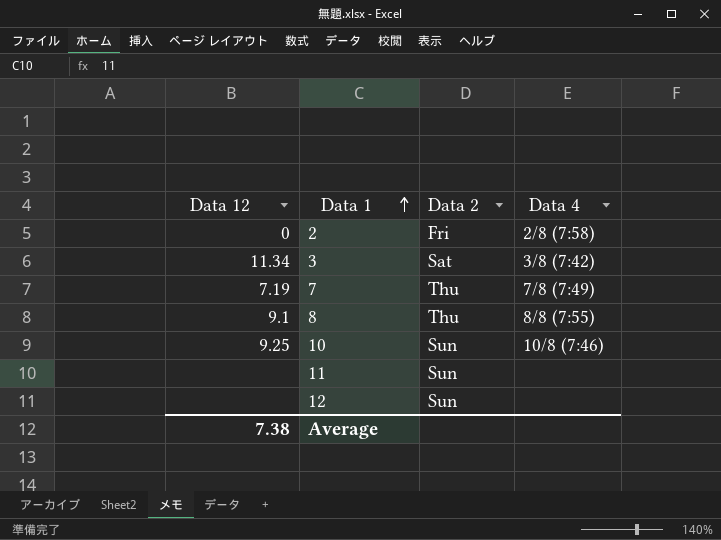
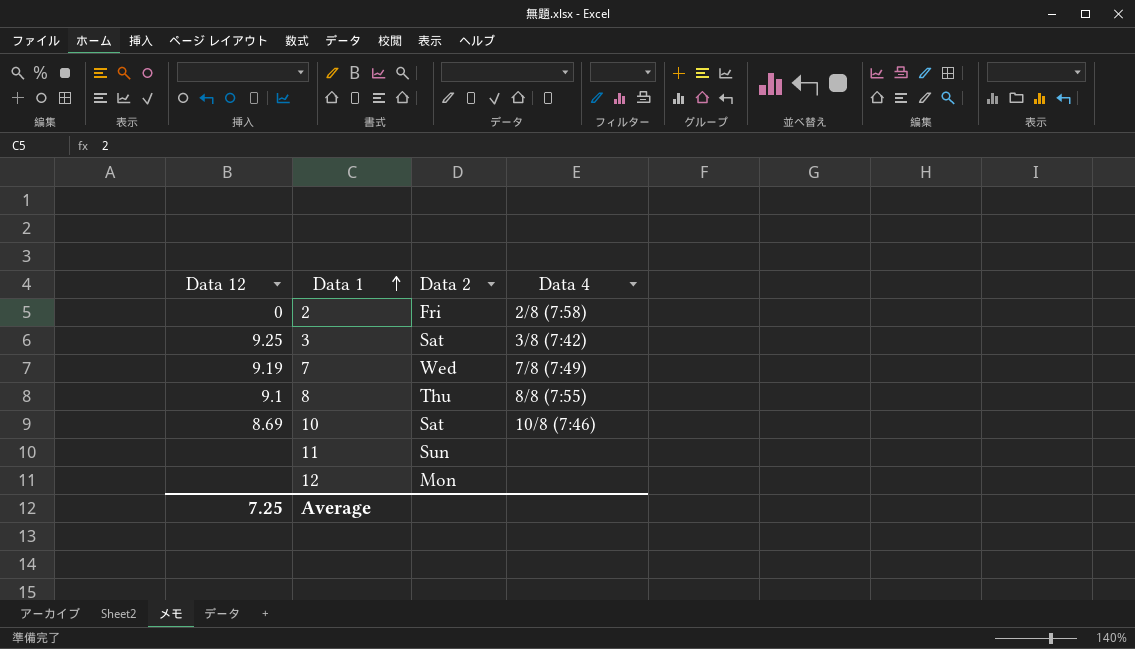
3 | Data 12: 11.34 -> 9.25
7 | Data 12: 7.19 -> 9.19
7 | Data 2: Thu -> Wed
10 | Data 12: 9.25 -> 8.69
10 | Data 2: Sun -> Sat
12 | Data 2: Sun -> Mon
Average | Data 12: 7.38 -> 7.25

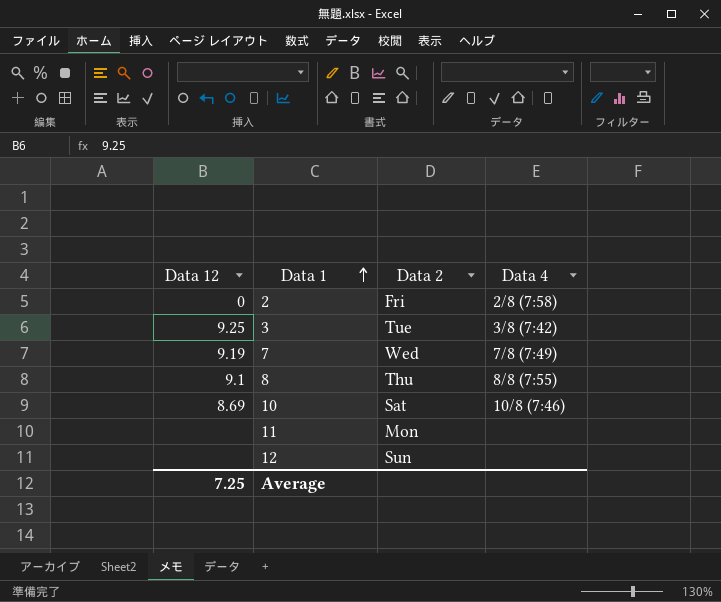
3 | Data 2: Sat -> Tue
11 | Data 2: Sun -> Mon
12 | Data 2: Mon -> Sun

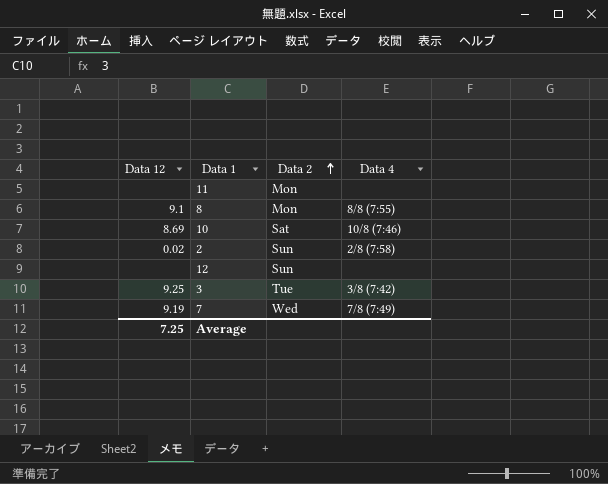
row order: Data 1 ascending -> Data 2 ascending
8 | Data 2: Thu -> Mon
2 | Data 12: 0 -> 0.02
2 | Data 2: Fri -> Sun

